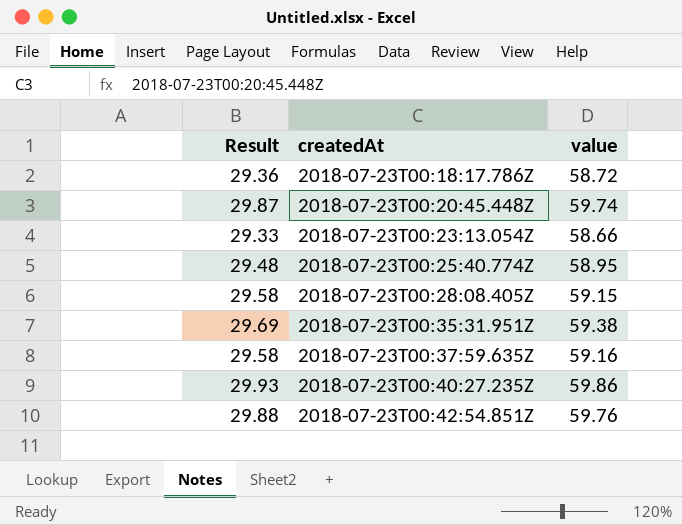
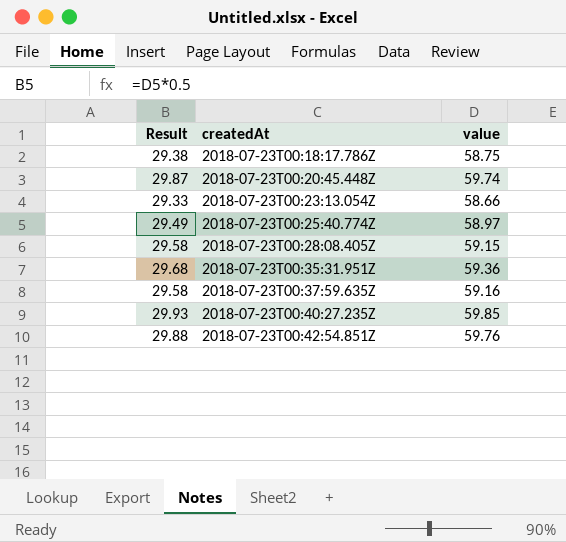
2018-07-23T00:18:17.786Z | Result: 29.36 -> 29.38
2018-07-23T00:18:17.786Z | value: 58.72 -> 58.75
2018-07-23T00:25:40.774Z | Result: 29.48 -> 29.49
2018-07-23T00:25:40.774Z | value: 58.95 -> 58.97
2018-07-23T00:35:31.951Z | Result: 29.69 -> 29.68
2018-07-23T00:35:31.951Z | value: 59.38 -> 59.36
2018-07-23T00:40:27.235Z | value: 59.86 -> 59.85

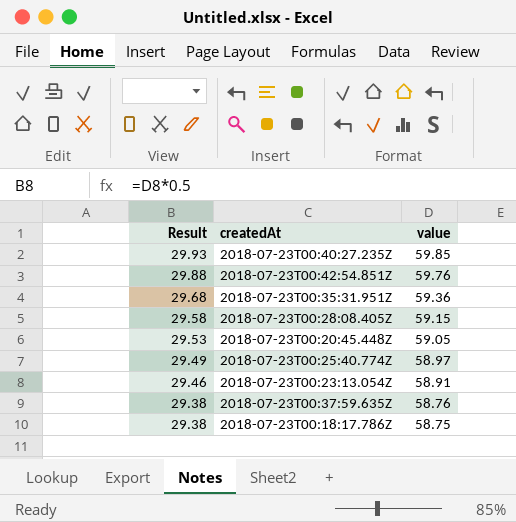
row order: createdAt ascending -> Result descending
2018-07-23T00:20:45.448Z | Result: 29.87 -> 29.53
2018-07-23T00:20:45.448Z | value: 59.74 -> 59.05
2018-07-23T00:23:13.054Z | Result: 29.33 -> 29.46
2018-07-23T00:23:13.054Z | value: 58.66 -> 58.91
2018-07-23T00:37:59.635Z | Result: 29.58 -> 29.38
2018-07-23T00:37:59.635Z | value: 59.16 -> 58.76

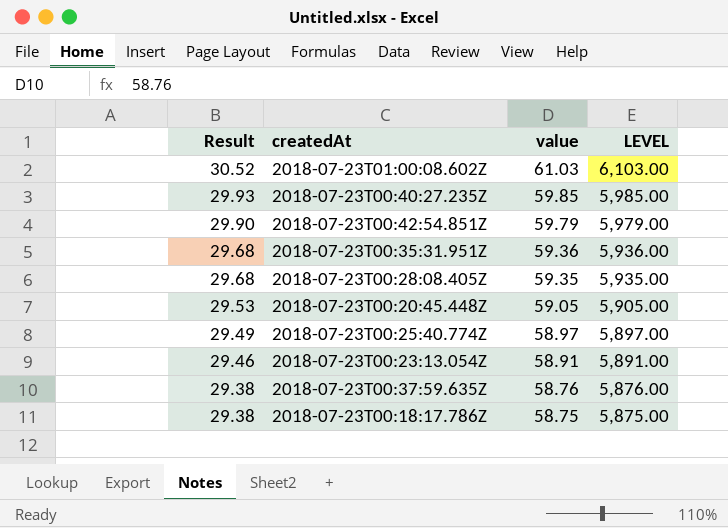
column LEVEL | formula: none -> [value] * 100
row 2018-07-23T01:00:08.602Z: none -> 30.52 | 61.03 | 6,103.00
2018-07-23T00:42:54.851Z | Result: 29.88 -> 29.90
2018-07-23T00:42:54.851Z | value: 59.76 -> 59.79
2018-07-23T00:28:08.405Z | Result: 29.58 -> 29.68
2018-07-23T00:28:08.405Z | value: 59.15 -> 59.35

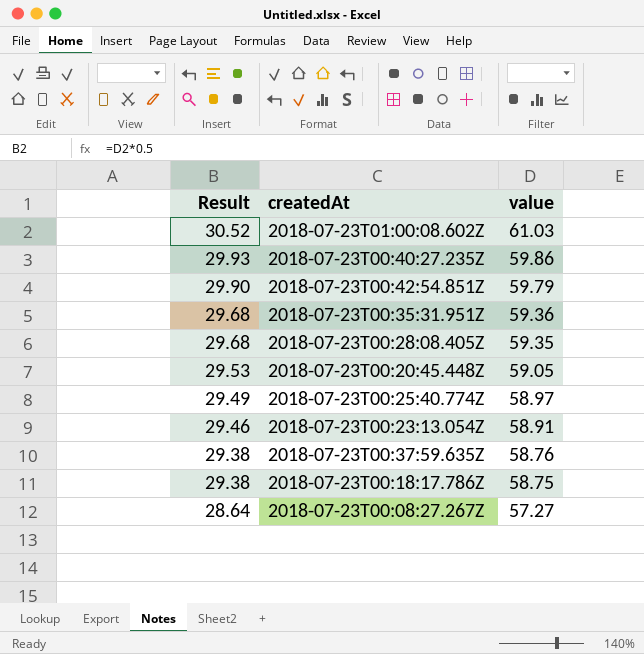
column LEVEL | formula: [value] * 100 -> none
2018-07-23T00:40:27.235Z | value: 59.85 -> 59.86
row 2018-07-23T00:08:27.267Z: none -> 28.64 | 57.27

